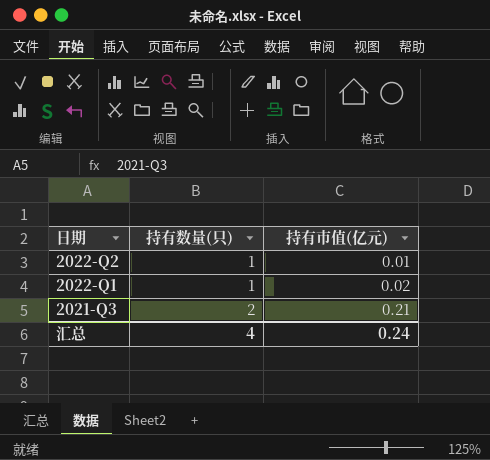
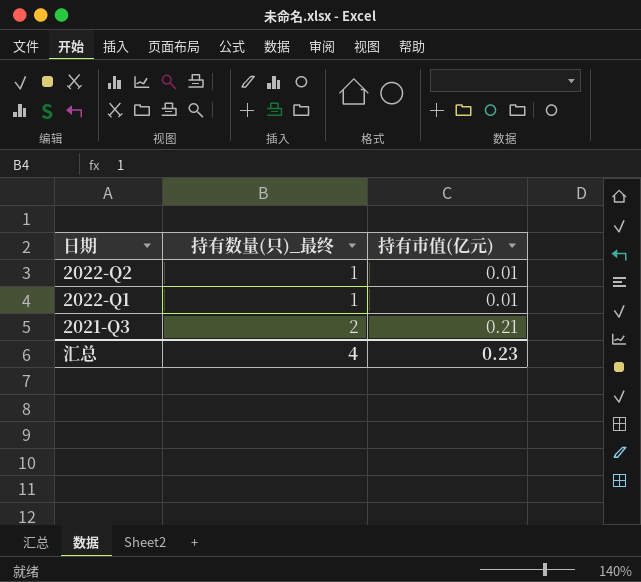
column name: 持有数量(只) -> 持有数量(只)_最终
2022-Q1 | 持有市值(亿元): 0.02 -> 0.01
汇总 | 持有市值(亿元): 0.24 -> 0.23

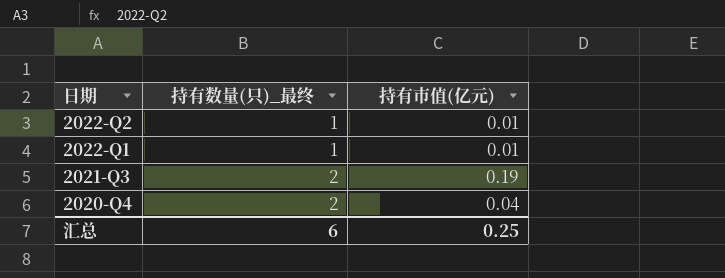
2021-Q3 | 持有市值(亿元): 0.21 -> 0.19
row 2020-Q4: none -> 2 | 0.04
汇总 | 持有数量(只)_最终: 4 -> 6
汇总 | 持有市值(亿元): 0.23 -> 0.25

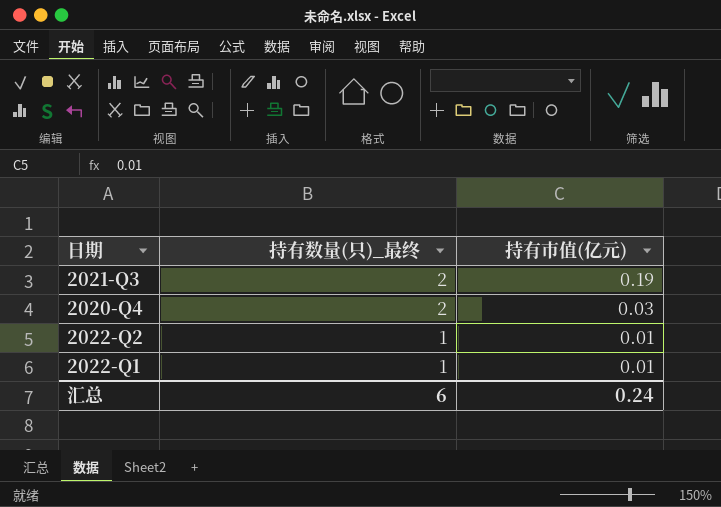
row order: 日期 descending -> 持有数量(只)_最终 descending
2020-Q4 | 持有市值(亿元): 0.04 -> 0.03
汇总 | 持有市值(亿元): 0.25 -> 0.24

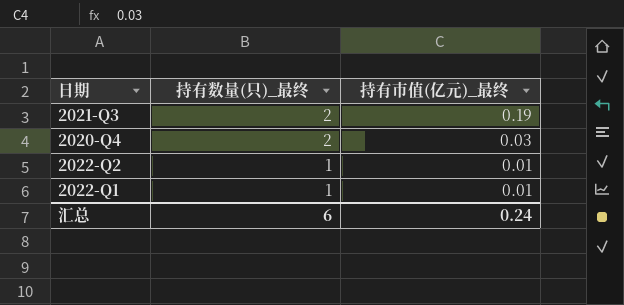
column name: 持有市值(亿元) -> 持有市值(亿元)_最终

